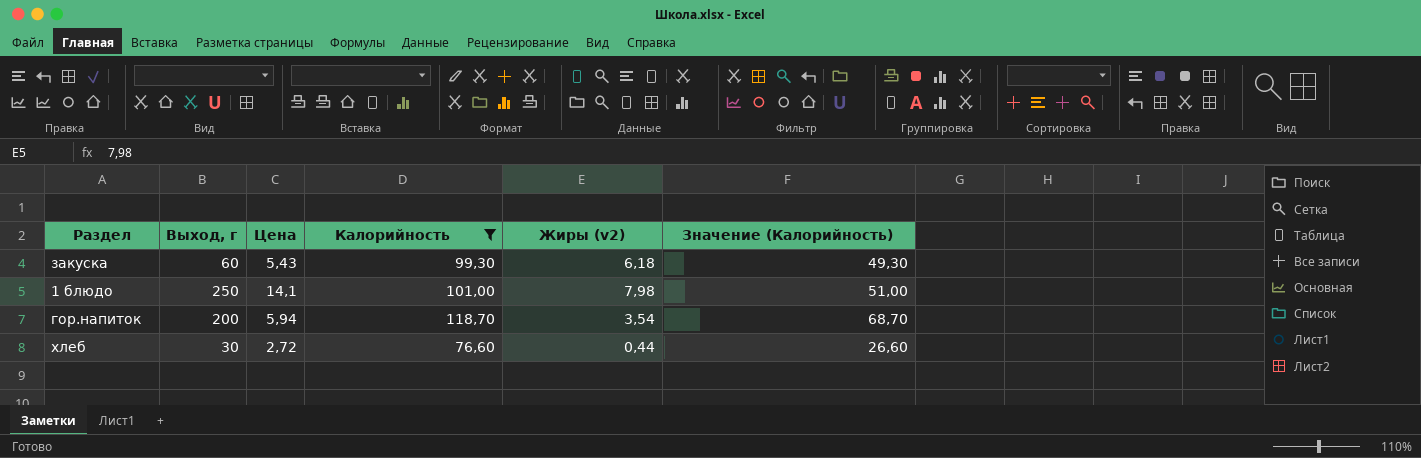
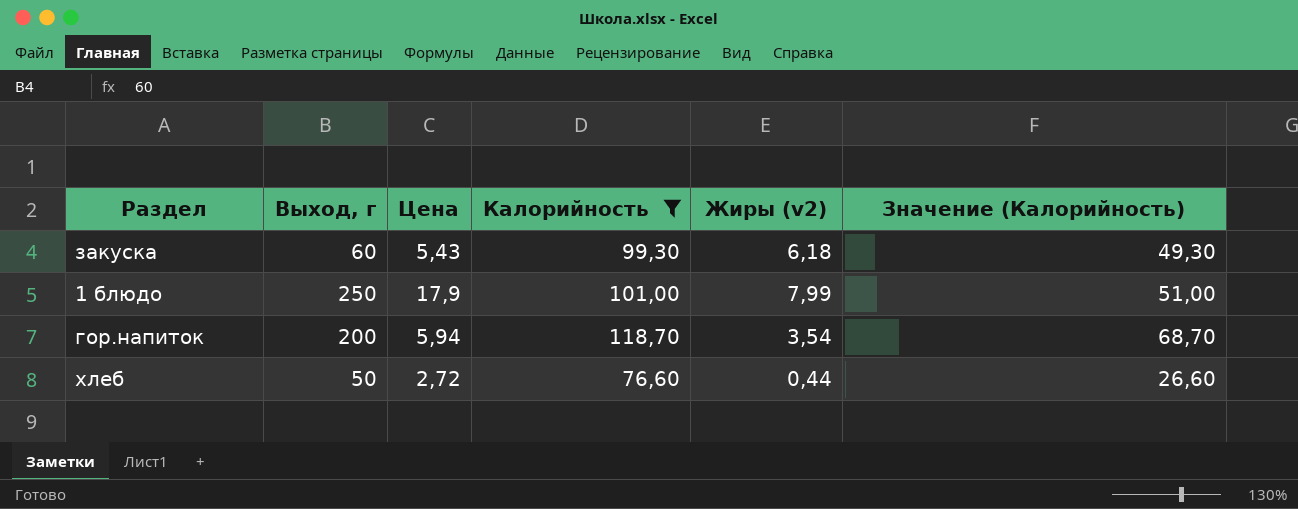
1 блюдо | Цена: 14,1 -> 17,9
1 блюдо | Жиры (v2): 7,98 -> 7,99
хлеб | Выход, г: 30 -> 50

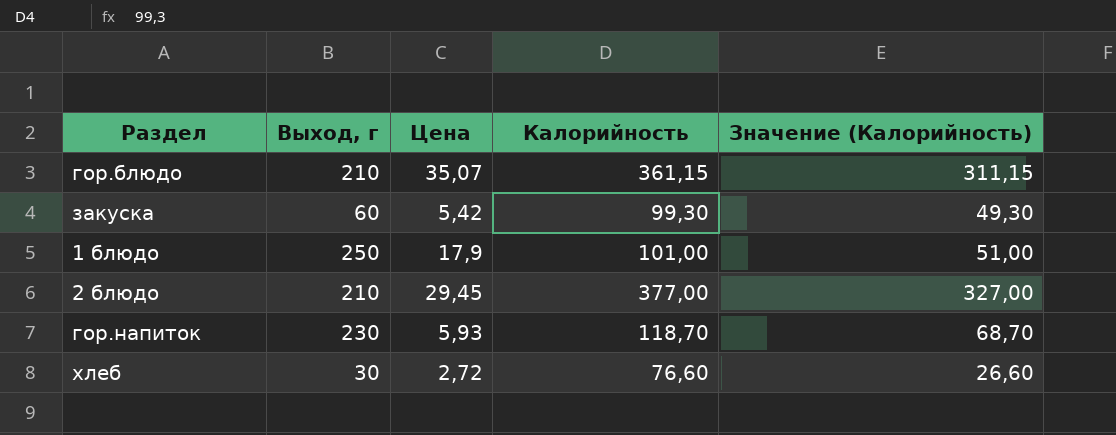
filter: Калорийность <= 118,70 -> none
column Жиры (v2) | position: 5 -> none
закуска | Цена: 5,43 -> 5,42
гор.напиток | Выход, г: 200 -> 230
гор.напиток | Цена: 5,94 -> 5,93
хлеб | Выход, г: 50 -> 30

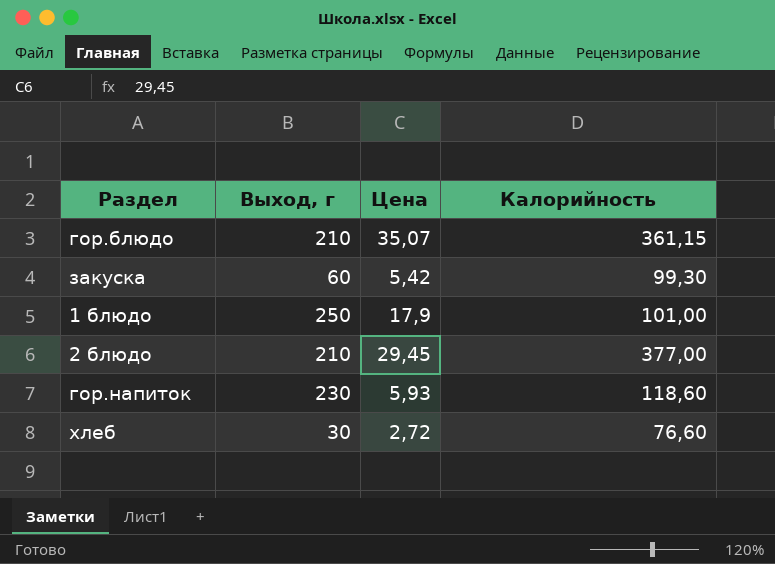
column Значение (Калорийность) | formula: [Калорийность] - 50 -> none
гор.напиток | Калорийность: 118,70 -> 118,60

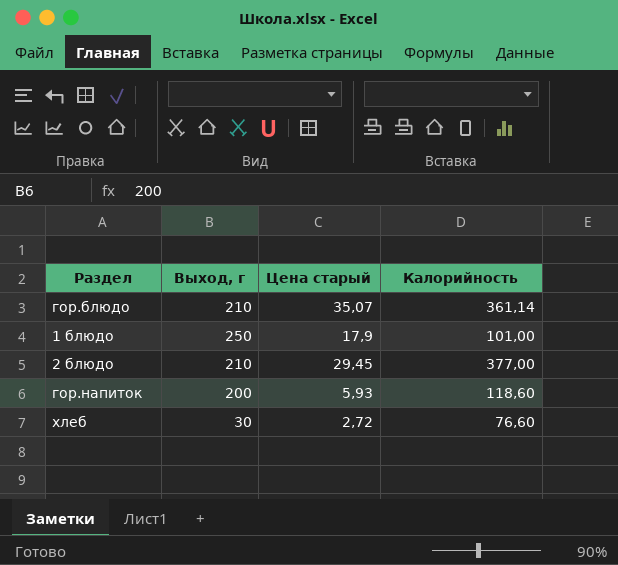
column name: Цена -> Цена старый
row закуска: 60 | 5,42 | 99,30 -> none
гор.блюдо | Калорийность: 361,15 -> 361,14
гор.напиток | Выход, г: 230 -> 200

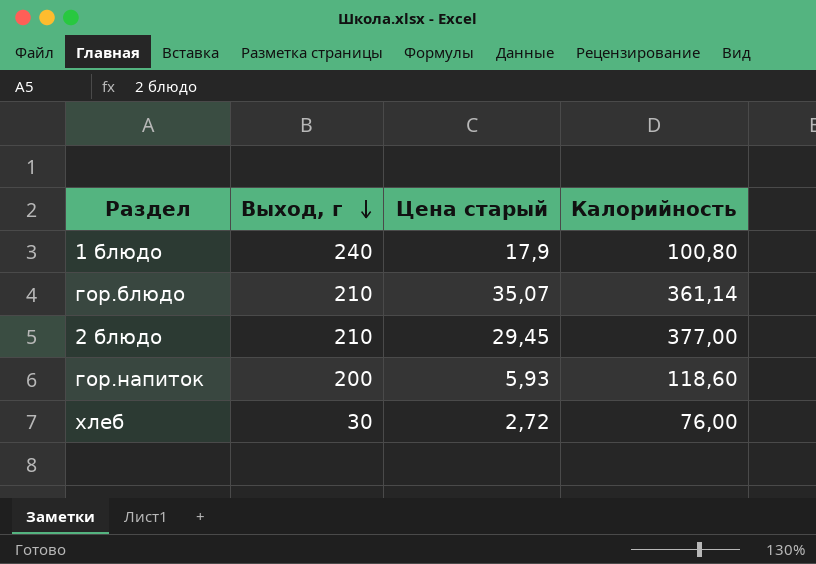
row order: none -> Выход, г descending
1 блюдо | Выход, г: 250 -> 240
1 блюдо | Калорийность: 101,00 -> 100,80
хлеб | Калорийность: 76,60 -> 76,00

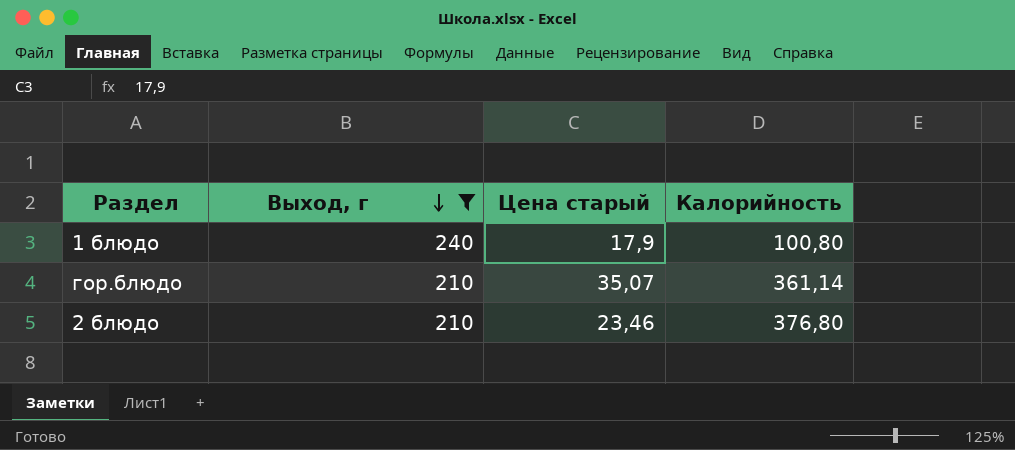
filter: none -> Выход, г >= 210
2 блюдо | Цена старый: 29,45 -> 23,46
2 блюдо | Калорийность: 377,00 -> 376,80

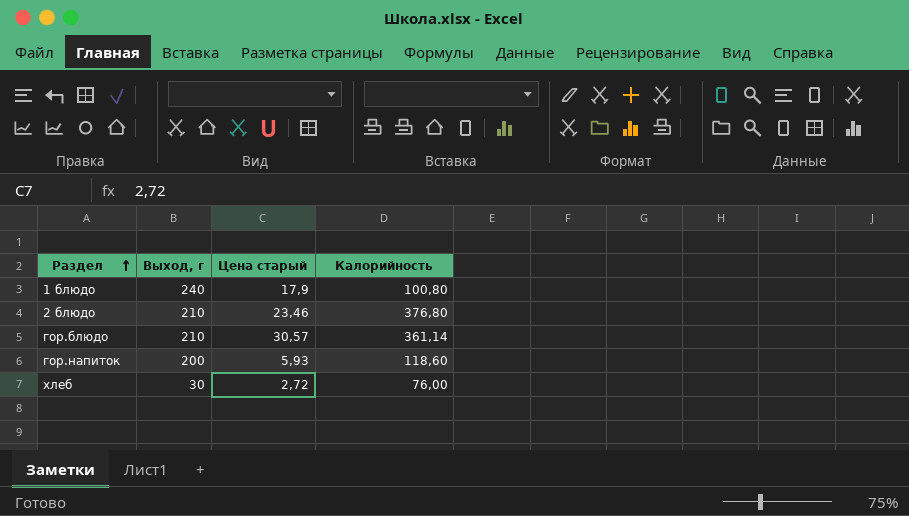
filter: Выход, г >= 210 -> none
row order: Выход, г descending -> Раздел ascending
гор.блюдо | Цена старый: 35,07 -> 30,57

